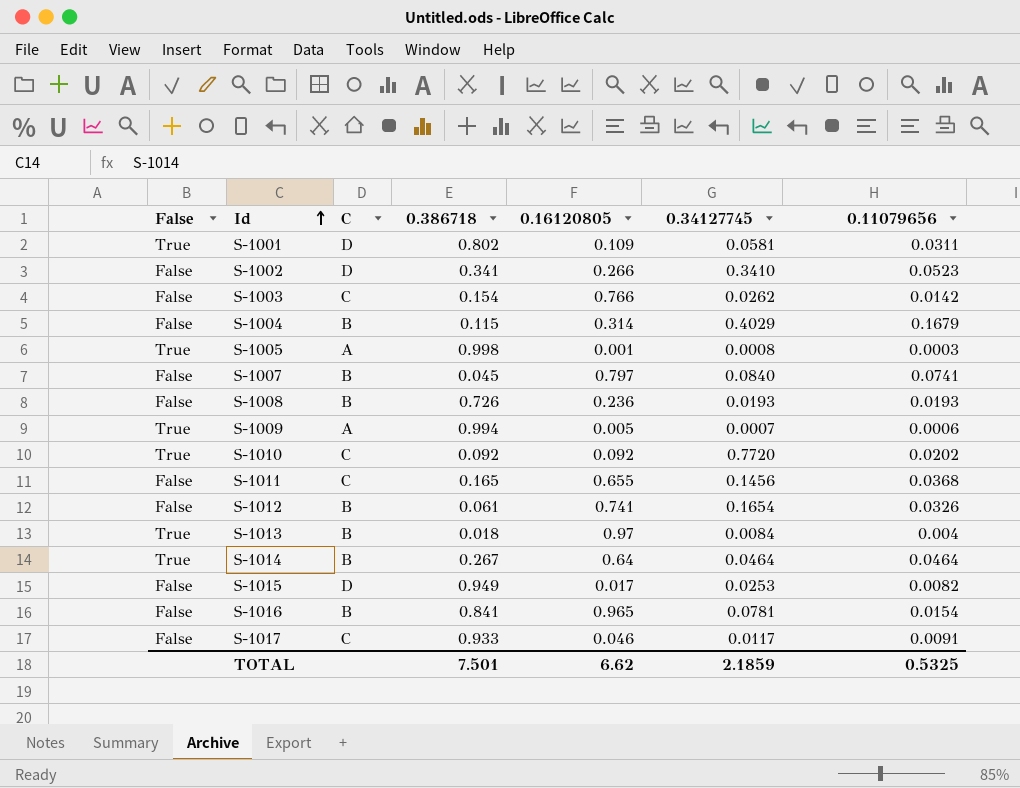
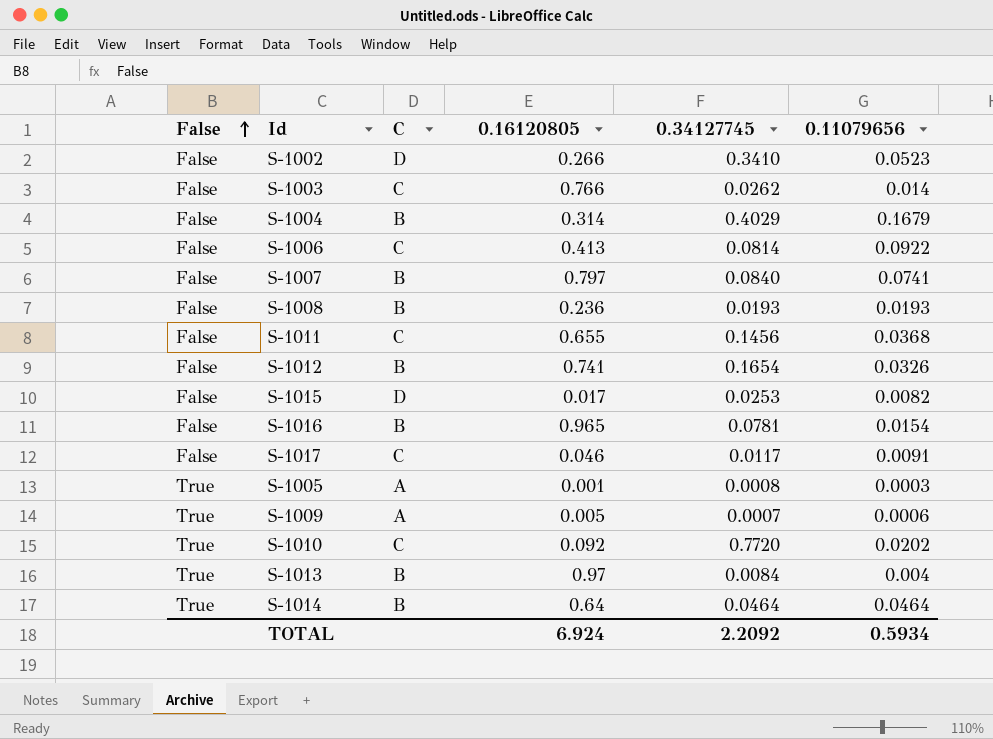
row order: Id ascending -> False ascending
column 0.386718 | position: 4 -> none
row S-1001: True | D | 0.802 | 0.109 | 0.0581 | 0.0311 -> none
S-1003 | 0.11079656: 0.0142 -> 0.014
row S-1006: none -> False | C | 0.413 | 0.0814 | 0.0922
TOTAL | 0.16120805: 6.62 -> 6.924
TOTAL | 0.34127745: 2.1859 -> 2.2092
TOTAL | 0.11079656: 0.5325 -> 0.5934

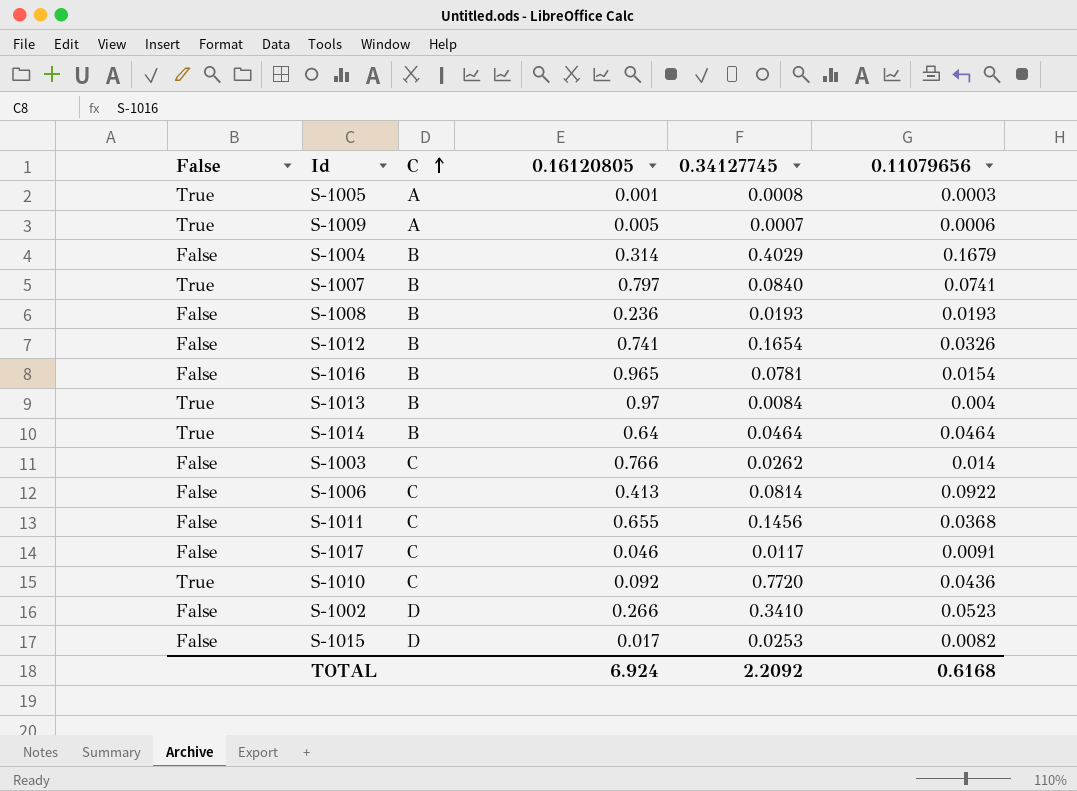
row order: False ascending -> C ascending
S-1007 | False: False -> True
S-1010 | 0.11079656: 0.0202 -> 0.0436
TOTAL | 0.11079656: 0.5934 -> 0.6168

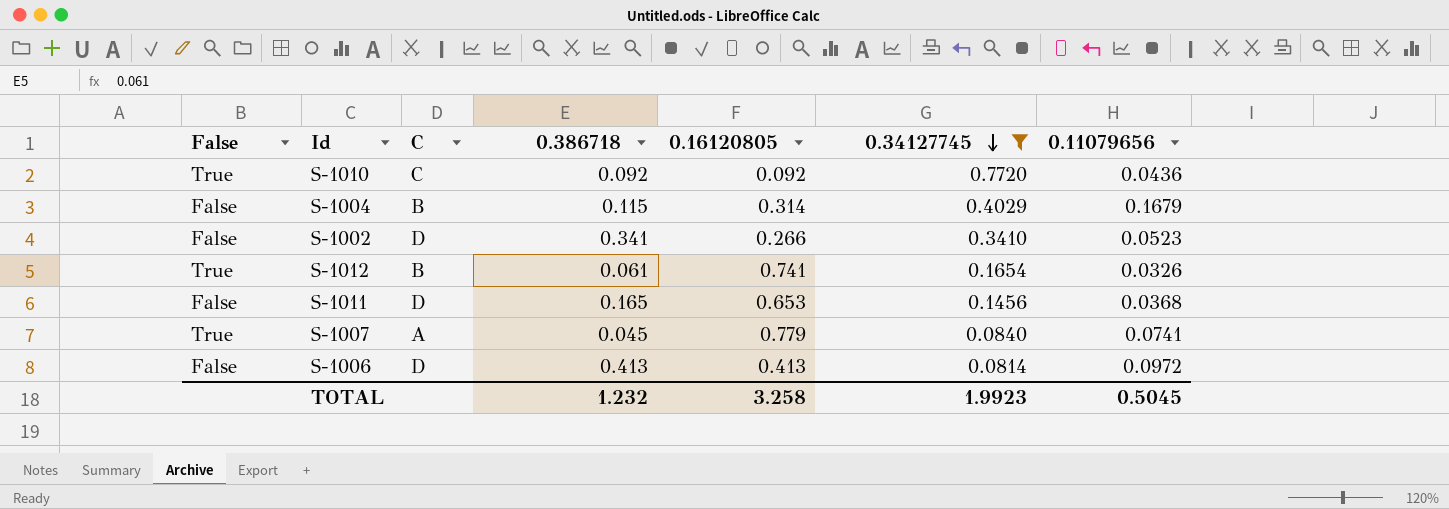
filter: none -> 0.34127745 >= 0.0814
row order: C ascending -> 0.34127745 descending
column 0.386718 | position: none -> 4
S-1012 | False: False -> True
S-1011 | C: C -> D
S-1011 | 0.16120805: 0.655 -> 0.653
S-1007 | C: B -> A
S-1007 | 0.16120805: 0.797 -> 0.779
S-1006 | C: C -> D
S-1006 | 0.11079656: 0.0922 -> 0.0972
TOTAL | 0.16120805: 6.924 -> 3.258
TOTAL | 0.34127745: 2.2092 -> 1.9923
TOTAL | 0.11079656: 0.6168 -> 0.5045

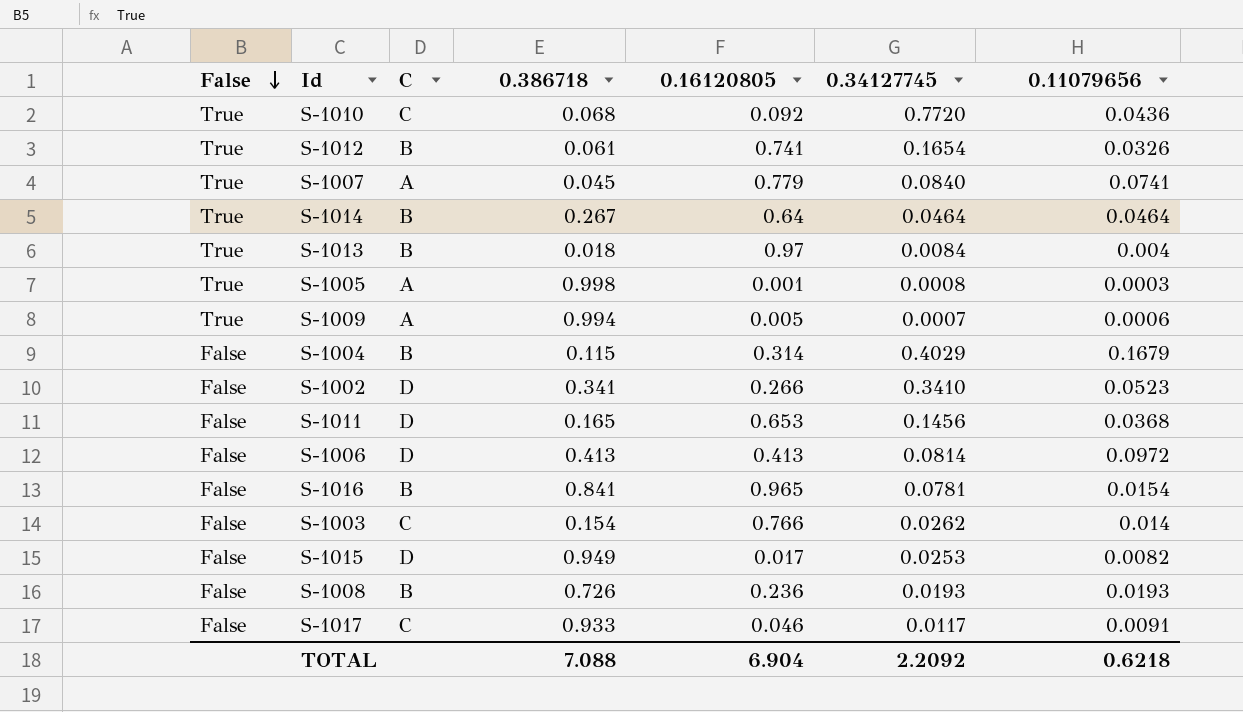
filter: 0.34127745 >= 0.0814 -> none
row order: 0.34127745 descending -> False descending
S-1010 | 0.386718: 0.092 -> 0.068
TOTAL | 0.386718: 1.232 -> 7.088
TOTAL | 0.16120805: 3.258 -> 6.904
TOTAL | 0.34127745: 1.9923 -> 2.2092
TOTAL | 0.11079656: 0.5045 -> 0.6218

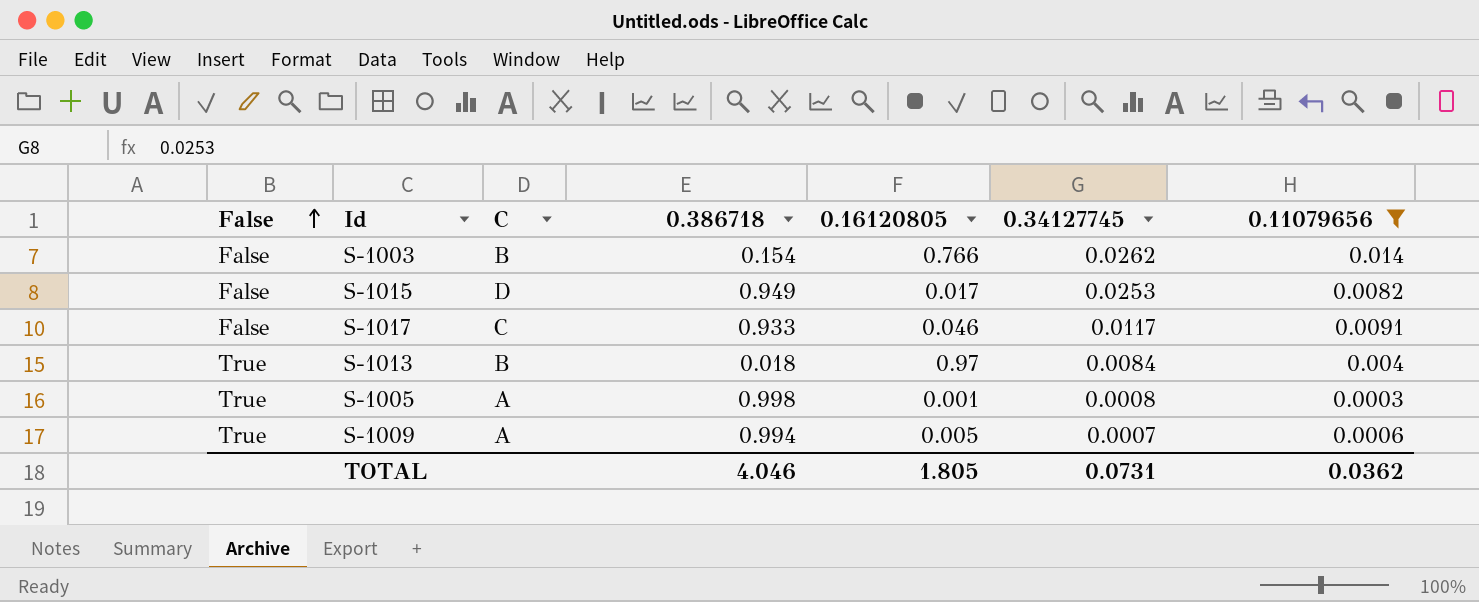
filter: none -> 0.11079656 <= 0.014
row order: False descending -> False ascending
S-1003 | C: C -> B
TOTAL | 0.386718: 7.088 -> 4.046
TOTAL | 0.16120805: 6.904 -> 1.805
TOTAL | 0.34127745: 2.2092 -> 0.0731
TOTAL | 0.11079656: 0.6218 -> 0.0362

